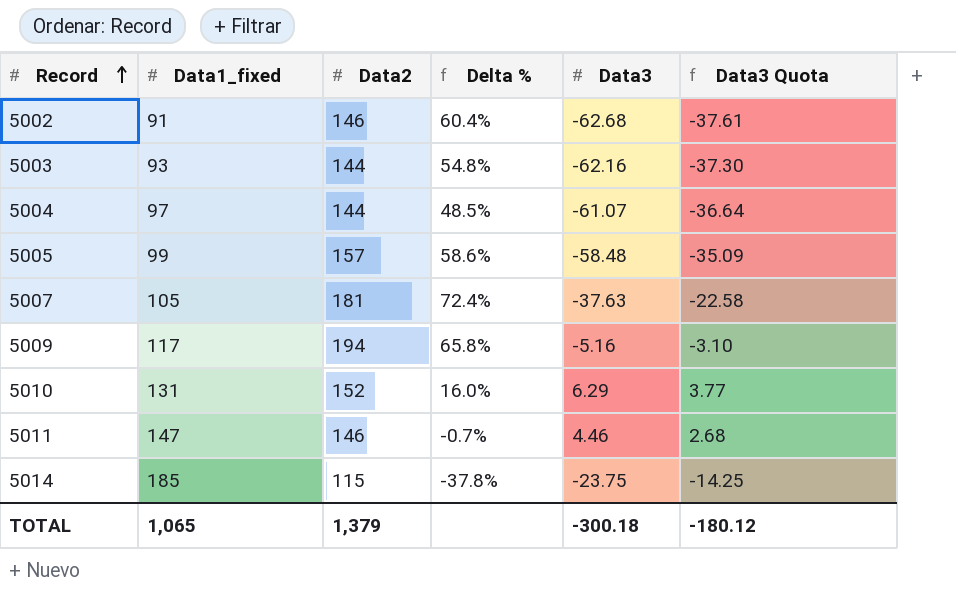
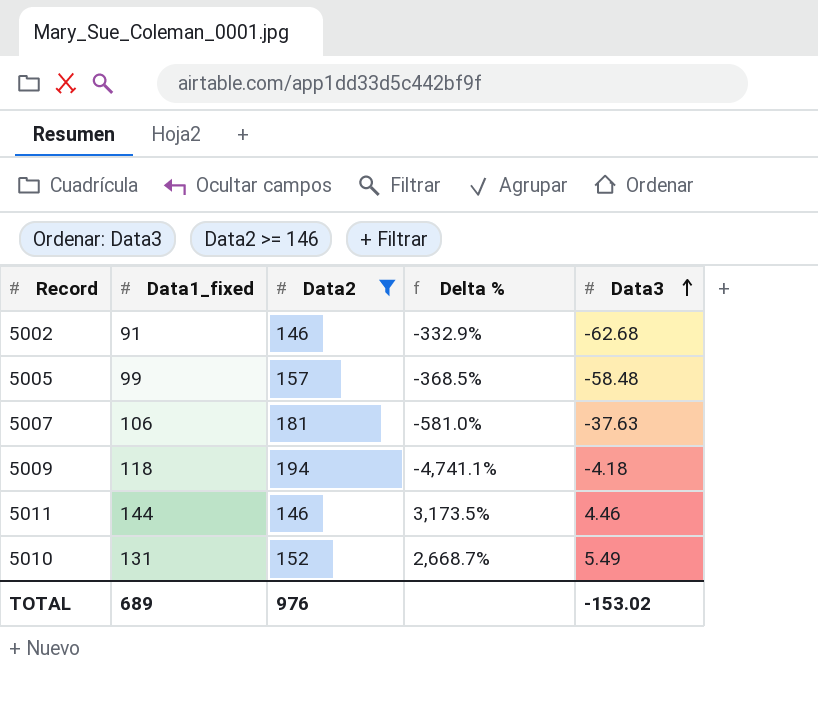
filter: none -> Data2 >= 146
row order: Record ascending -> Data3 ascending
column Data3 Quota | formula: [Data3] * 0.6 -> none
column Delta % | formula: ([Data2] - [Data1_fixed]) / [Data1_fixed] -> ([Data2] - [Data3]) / [Data3]
5007 | Data1_fixed: 105 -> 106
5009 | Data1_fixed: 117 -> 118
5009 | Data3: -5.16 -> -4.18
5011 | Data1_fixed: 147 -> 144
5010 | Data3: 6.29 -> 5.49
TOTAL | Data1_fixed: 1,065 -> 689
TOTAL | Data2: 1,379 -> 976
TOTAL | Data3: -300.18 -> -153.02

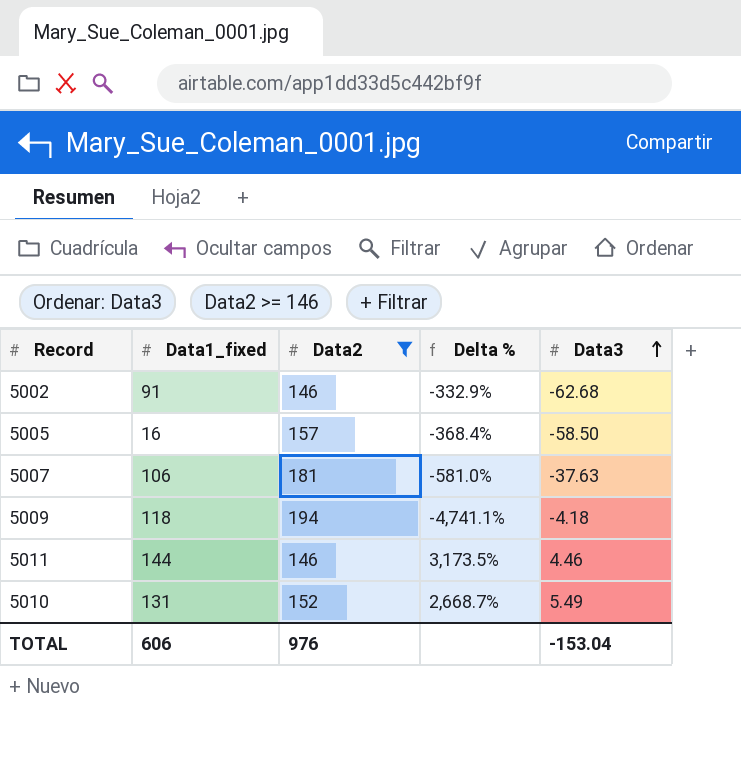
5005 | Data1_fixed: 99 -> 16
5005 | Delta %: -368.5% -> -368.4%
5005 | Data3: -58.48 -> -58.50
TOTAL | Data1_fixed: 689 -> 606
TOTAL | Data3: -153.02 -> -153.04

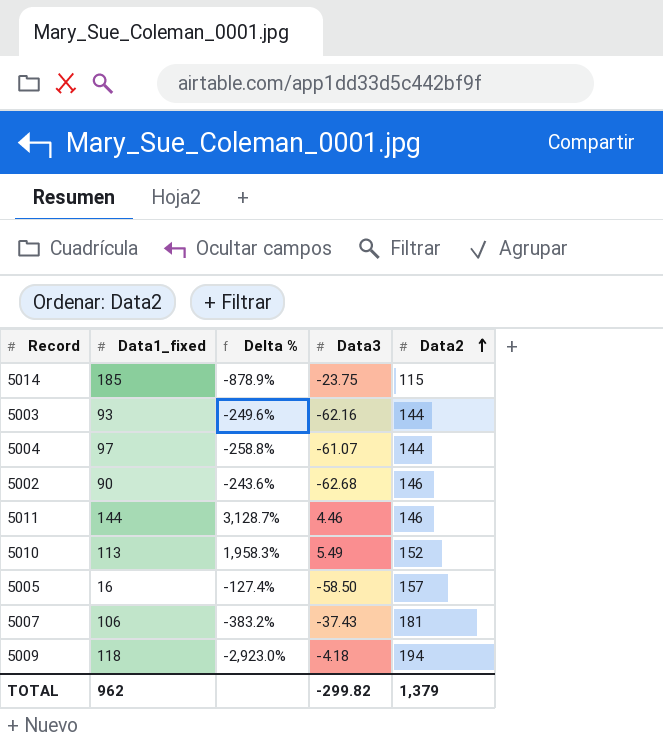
filter: Data2 >= 146 -> none
row order: Data3 ascending -> Data2 ascending
column Delta % | formula: ([Data2] - [Data3]) / [Data3] -> ([Data1_fixed] - [Data3]) / [Data3]
column Data2 | position: 3 -> 5
5002 | Data1_fixed: 91 -> 90
5010 | Data1_fixed: 131 -> 113
5007 | Data3: -37.63 -> -37.43
TOTAL | Data1_fixed: 606 -> 962
TOTAL | Data3: -153.04 -> -299.82
TOTAL | Data2: 976 -> 1,379

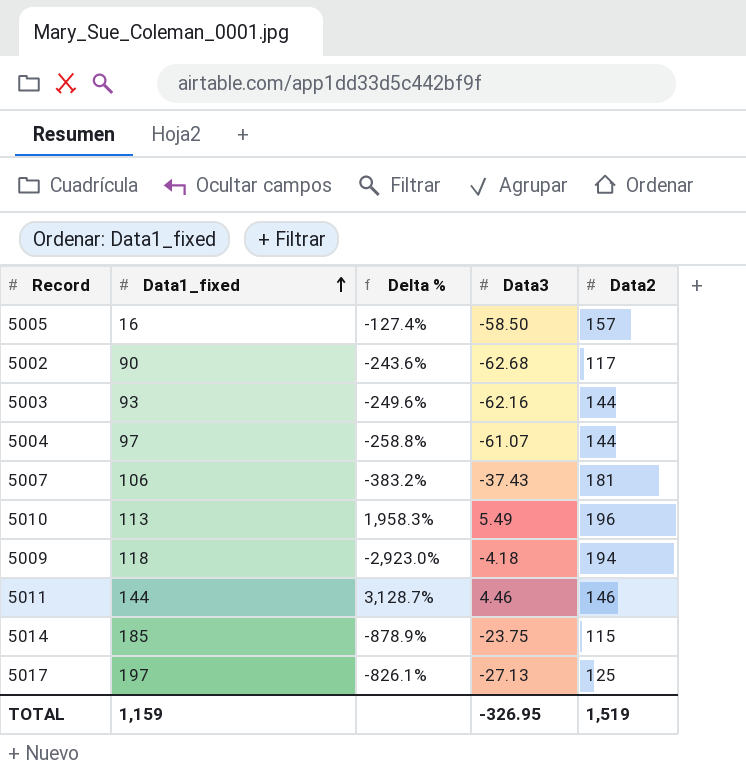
row order: Data2 ascending -> Data1_fixed ascending
5002 | Data2: 146 -> 117
5010 | Data2: 152 -> 196
row 5017: none -> 197 | -826.1% | -27.13 | 125
TOTAL | Data1_fixed: 962 -> 1,159
TOTAL | Data3: -299.82 -> -326.95
TOTAL | Data2: 1,379 -> 1,519

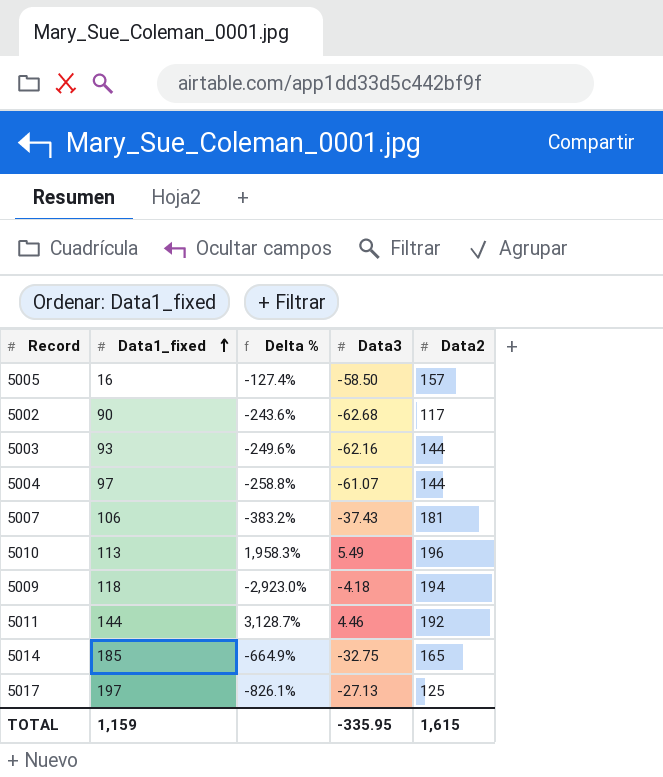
5011 | Data2: 146 -> 192
5014 | Delta %: -878.9% -> -664.9%
5014 | Data3: -23.75 -> -32.75
5014 | Data2: 115 -> 165
TOTAL | Data3: -326.95 -> -335.95
TOTAL | Data2: 1,519 -> 1,615

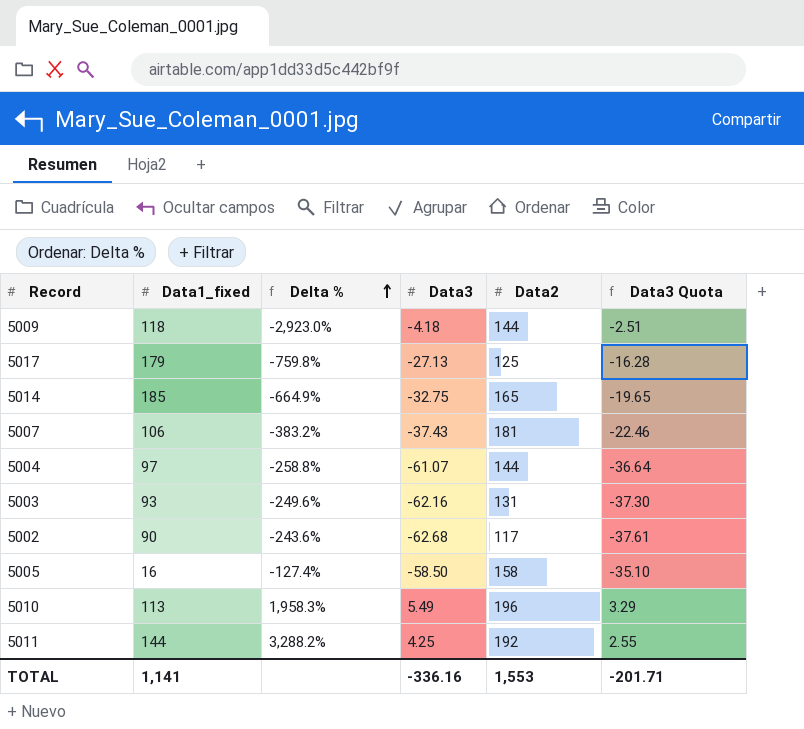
row order: Data1_fixed ascending -> Delta % ascending
column Data3 Quota | formula: none -> [Data3] * 0.6
5009 | Data2: 194 -> 144
5017 | Data1_fixed: 197 -> 179
5017 | Delta %: -826.1% -> -759.8%
5003 | Data2: 144 -> 131
5005 | Data2: 157 -> 158
5011 | Delta %: 3,128.7% -> 3,288.2%
5011 | Data3: 4.46 -> 4.25
TOTAL | Data1_fixed: 1,159 -> 1,141
TOTAL | Data3: -335.95 -> -336.16
TOTAL | Data2: 1,615 -> 1,553

